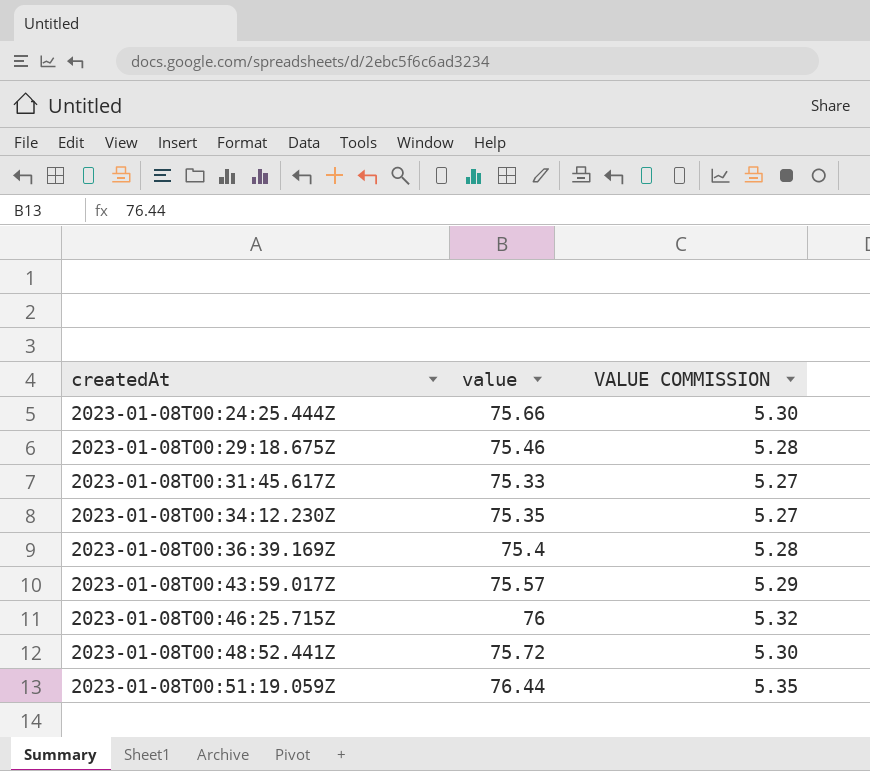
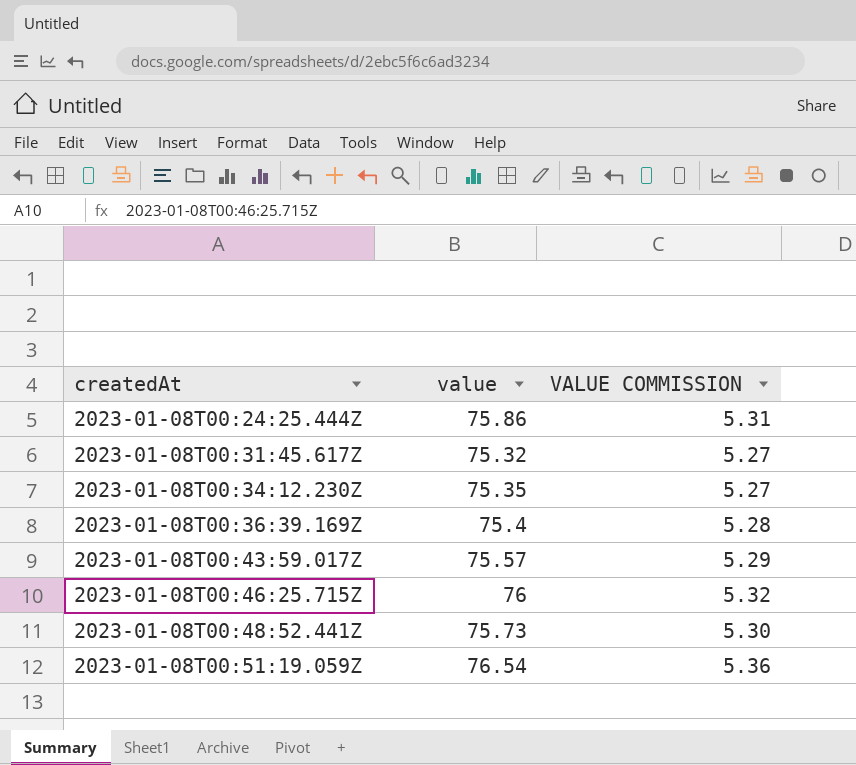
row 2023-01-08T00:29:18.675Z: 75.46 | 5.28 -> none
2023-01-08T00:24:25.444Z | value: 75.66 -> 75.86
2023-01-08T00:24:25.444Z | VALUE COMMISSION: 5.30 -> 5.31
2023-01-08T00:31:45.617Z | value: 75.33 -> 75.32
2023-01-08T00:48:52.441Z | value: 75.72 -> 75.73
2023-01-08T00:51:19.059Z | value: 76.44 -> 76.54
2023-01-08T00:51:19.059Z | VALUE COMMISSION: 5.35 -> 5.36

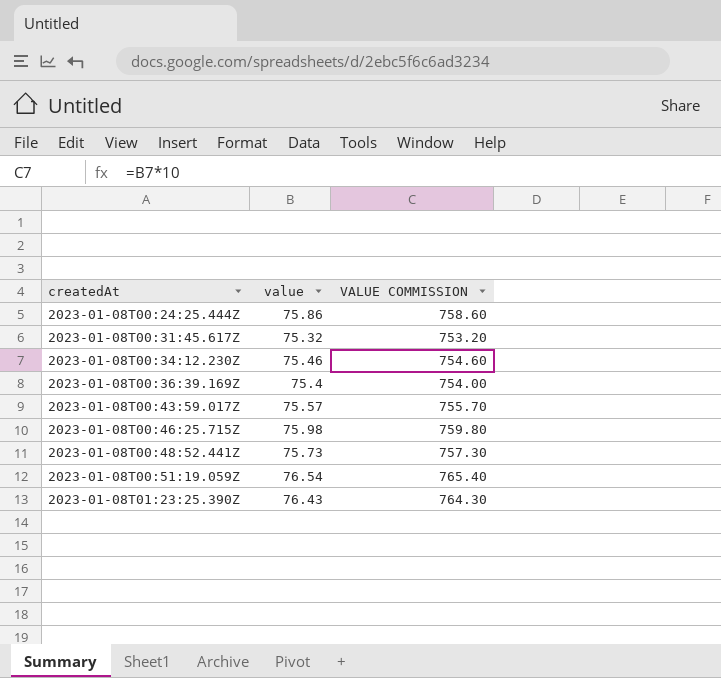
column VALUE COMMISSION | formula: [value] * 0.07 -> [value] * 10
2023-01-08T00:34:12.230Z | value: 75.35 -> 75.46
2023-01-08T00:46:25.715Z | value: 76 -> 75.98
row 2023-01-08T01:23:25.390Z: none -> 76.43 | 764.30

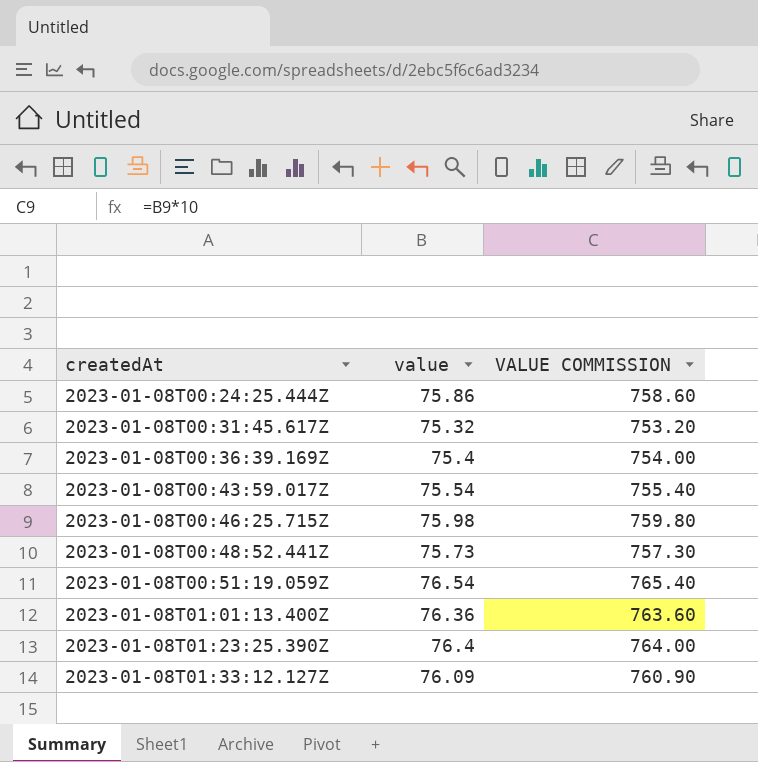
row 2023-01-08T00:34:12.230Z: 75.46 | 754.60 -> none
2023-01-08T00:43:59.017Z | value: 75.57 -> 75.54
2023-01-08T00:43:59.017Z | VALUE COMMISSION: 755.70 -> 755.40
row 2023-01-08T01:01:13.400Z: none -> 76.36 | 763.60
2023-01-08T01:23:25.390Z | value: 76.43 -> 76.4
2023-01-08T01:23:25.390Z | VALUE COMMISSION: 764.30 -> 764.00
row 2023-01-08T01:33:12.127Z: none -> 76.09 | 760.90

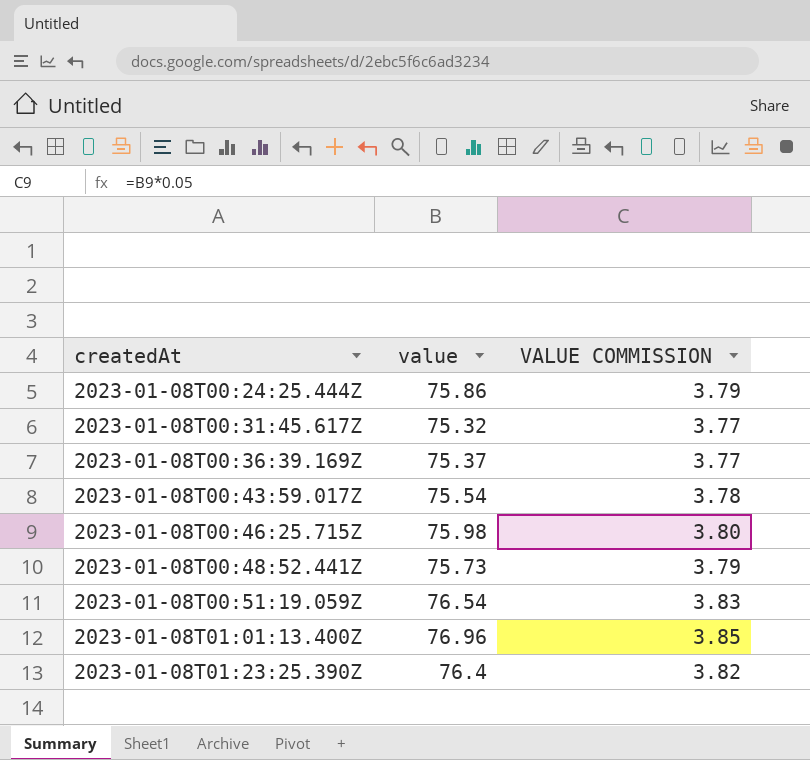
column VALUE COMMISSION | formula: [value] * 10 -> [value] * 0.05
row 2023-01-08T01:33:12.127Z: 76.09 | 760.90 -> none
2023-01-08T00:36:39.169Z | value: 75.4 -> 75.37
2023-01-08T01:01:13.400Z | value: 76.36 -> 76.96

